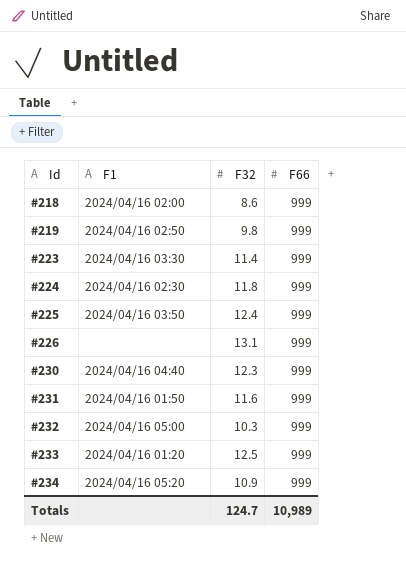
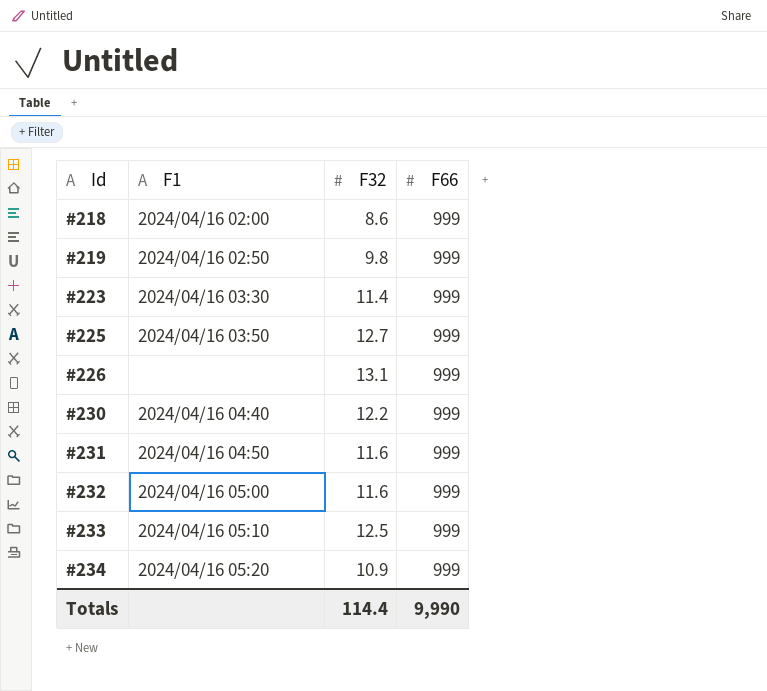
row #224: 2024/04/16 02:30 | 11.8 | 999 -> none
#225 | F32: 12.4 -> 12.7
#230 | F32: 12.3 -> 12.2
#231 | F1: 2024/04/16 01:50 -> 2024/04/16 04:50
#232 | F32: 10.3 -> 11.6
#233 | F1: 2024/04/16 01:20 -> 2024/04/16 05:10
Totals | F32: 124.7 -> 114.4
Totals | F66: 10,989 -> 9,990

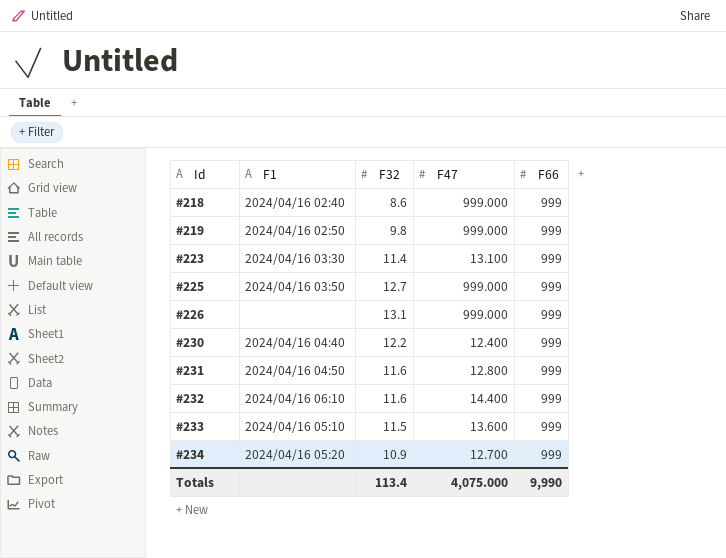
column F47 | position: none -> 4
#218 | F1: 2024/04/16 02:00 -> 2024/04/16 02:40
#232 | F1: 2024/04/16 05:00 -> 2024/04/16 06:10
#233 | F32: 12.5 -> 11.5
Totals | F32: 114.4 -> 113.4

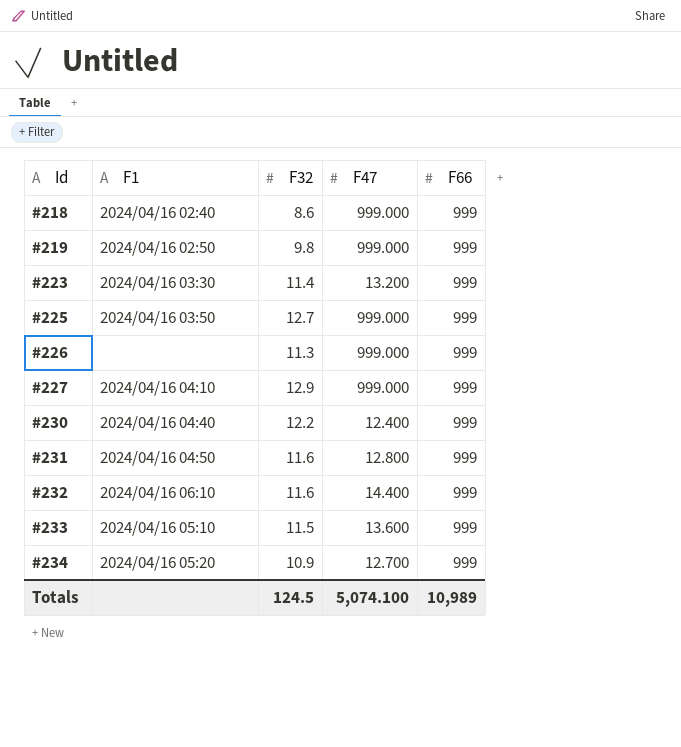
#223 | F47: 13.100 -> 13.200
#226 | F32: 13.1 -> 11.3
row #227: none -> 2024/04/16 04:10 | 12.9 | 999.000 | 999
Totals | F32: 113.4 -> 124.5
Totals | F47: 4,075.000 -> 5,074.100
Totals | F66: 9,990 -> 10,989

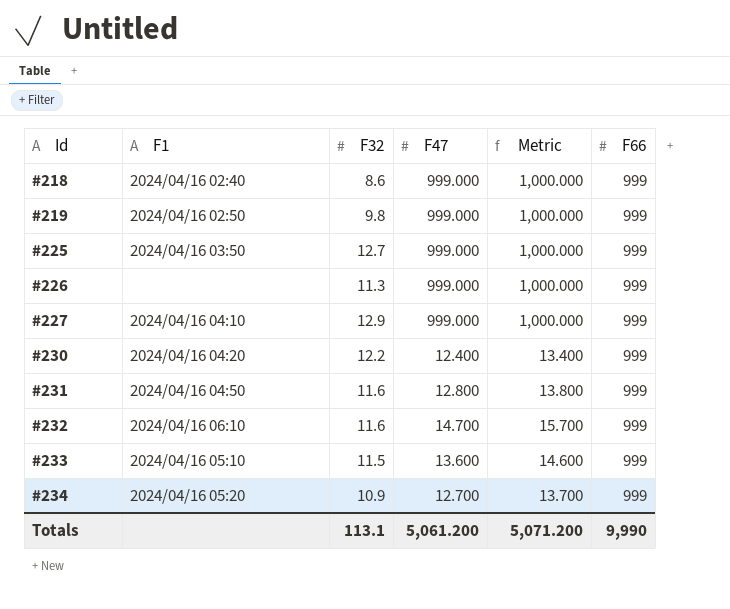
column Metric | formula: none -> [F47] + 1
row #223: 2024/04/16 03:30 | 11.4 | 13.200 | 999 -> none
#230 | F1: 2024/04/16 04:40 -> 2024/04/16 04:20
#232 | F47: 14.400 -> 14.700
Totals | F32: 124.5 -> 113.1
Totals | F47: 5,074.100 -> 5,061.200
Totals | F66: 10,989 -> 9,990

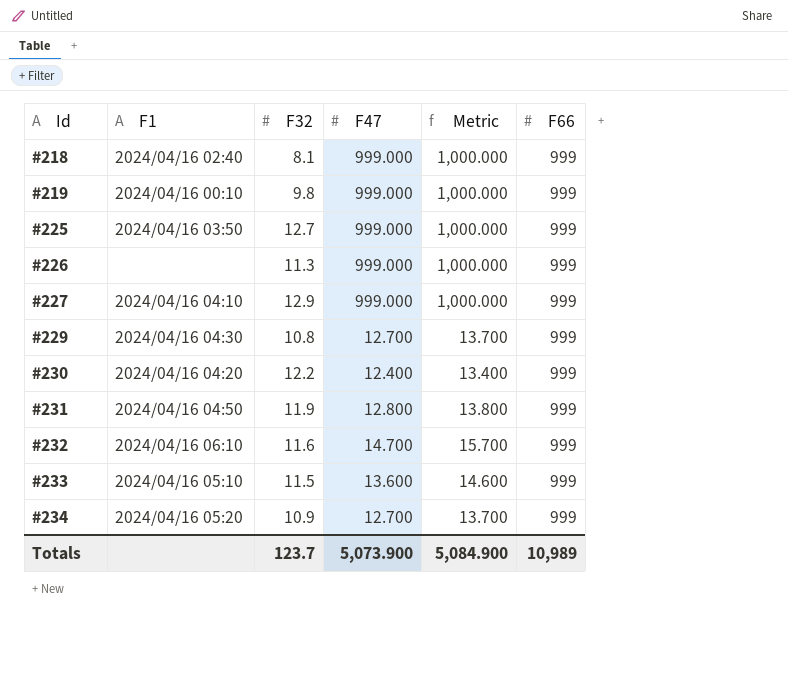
#218 | F32: 8.6 -> 8.1
#219 | F1: 2024/04/16 02:50 -> 2024/04/16 00:10
row #229: none -> 2024/04/16 04:30 | 10.8 | 12.700 | 13.700 | 999
#231 | F32: 11.6 -> 11.9
Totals | F32: 113.1 -> 123.7
Totals | F47: 5,061.200 -> 5,073.900
Totals | Metric: 5,071.200 -> 5,084.900
Totals | F66: 9,990 -> 10,989

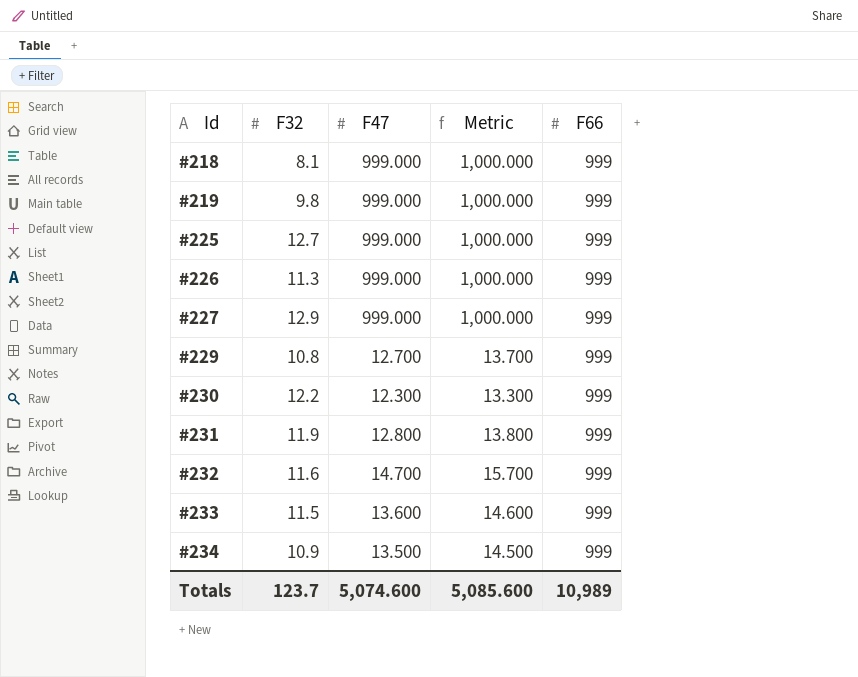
column F1 | position: 2 -> none
#230 | F47: 12.400 -> 12.300
#230 | Metric: 13.400 -> 13.300
#234 | F47: 12.700 -> 13.500
#234 | Metric: 13.700 -> 14.500
Totals | F47: 5,073.900 -> 5,074.600
Totals | Metric: 5,084.900 -> 5,085.600

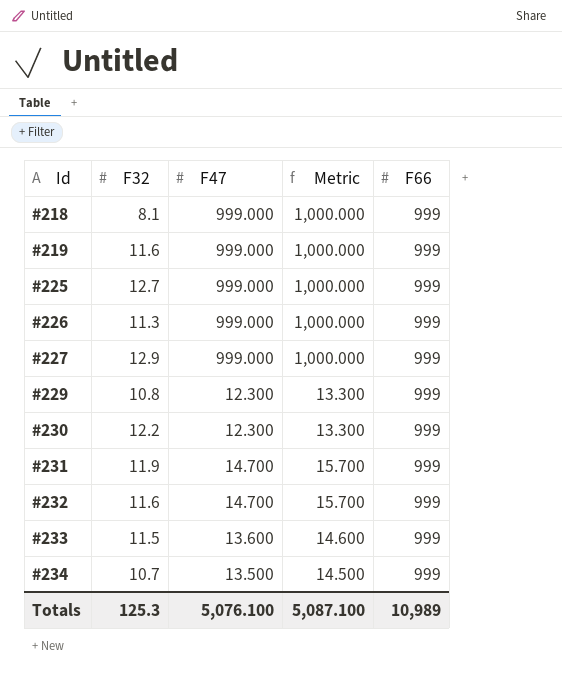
#219 | F32: 9.8 -> 11.6
#229 | F47: 12.700 -> 12.300
#229 | Metric: 13.700 -> 13.300
#231 | F47: 12.800 -> 14.700
#231 | Metric: 13.800 -> 15.700
#234 | F32: 10.9 -> 10.7
Totals | F32: 123.7 -> 125.3
Totals | F47: 5,074.600 -> 5,076.100
Totals | Metric: 5,085.600 -> 5,087.100

